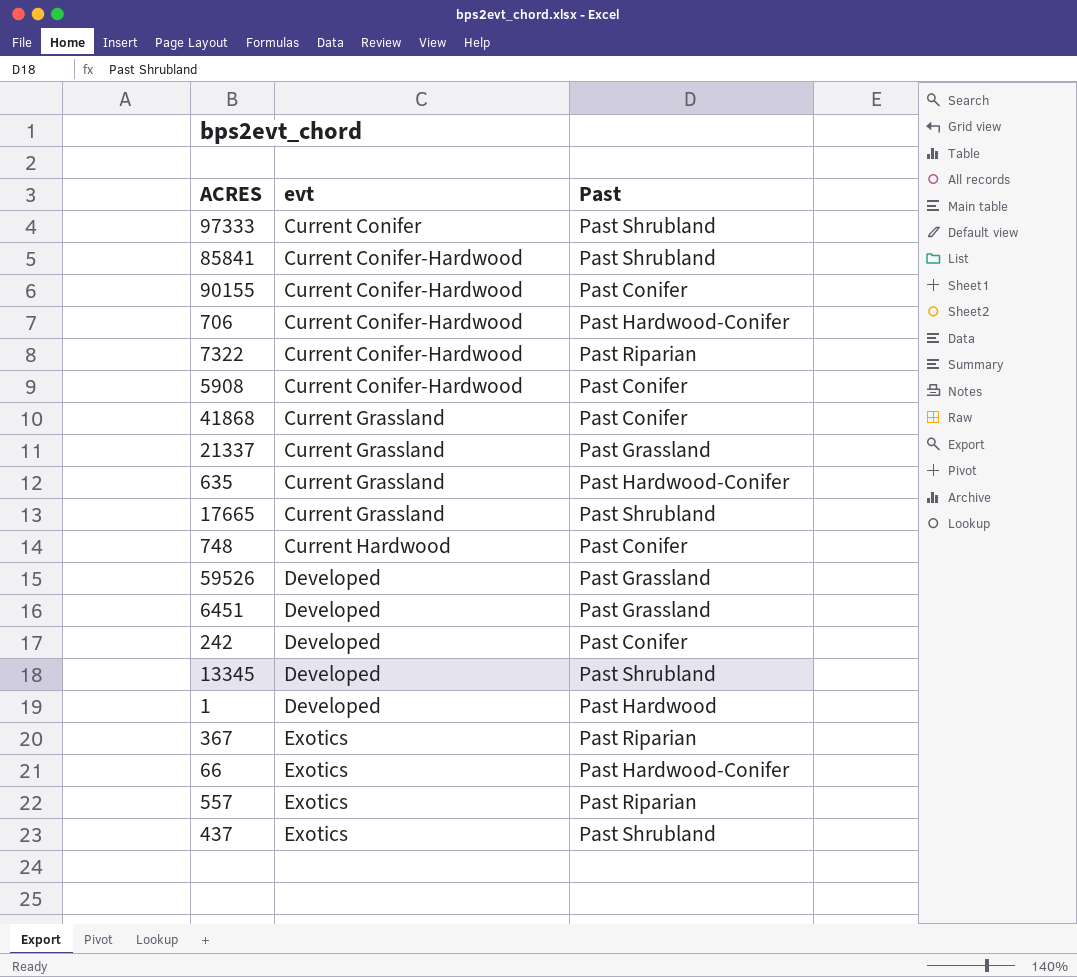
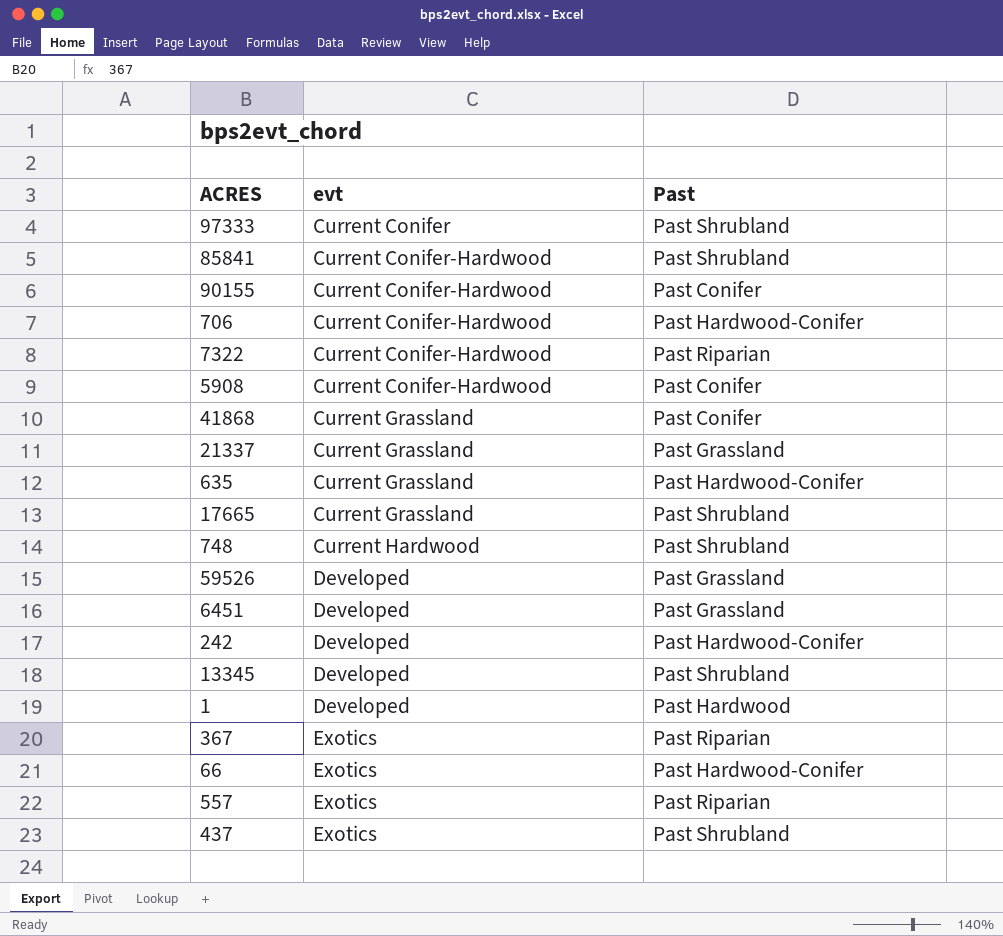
748 | Past: Past Conifer -> Past Shrubland
242 | Past: Past Conifer -> Past Hardwood-Conifer

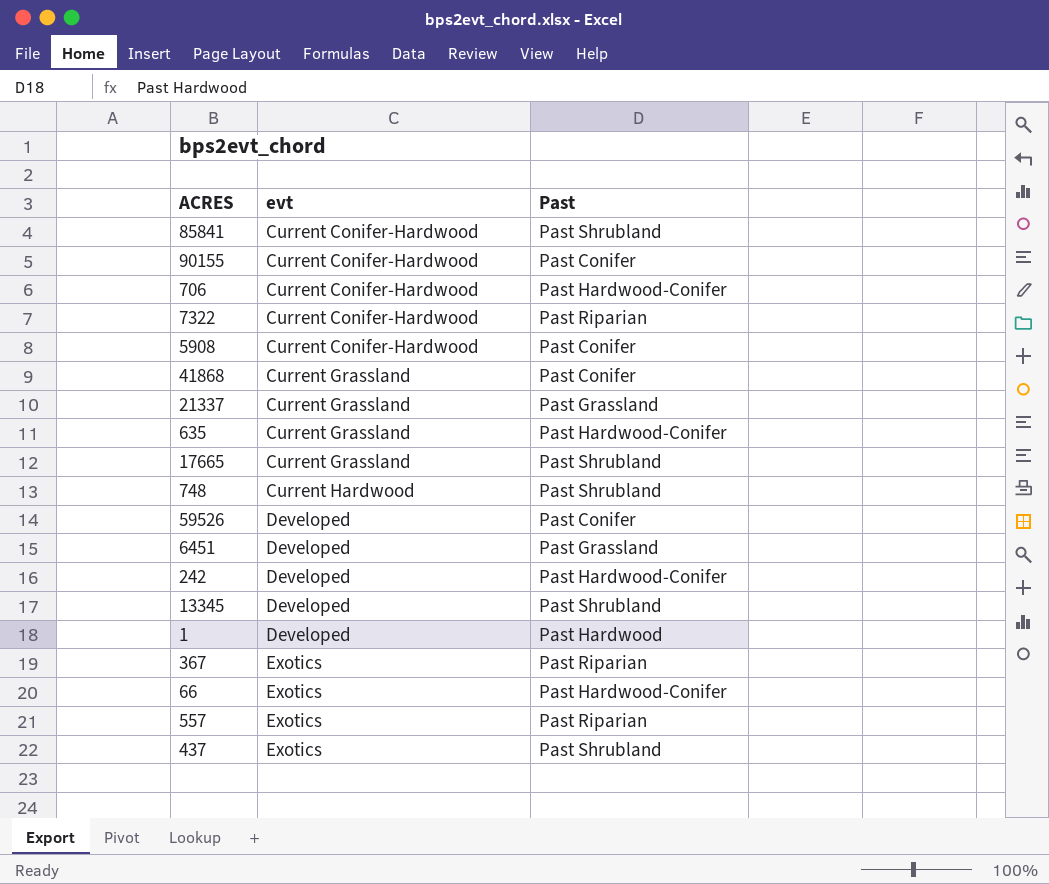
row 97333: Current Conifer | Past Shrubland -> none
59526 | Past: Past Grassland -> Past Conifer

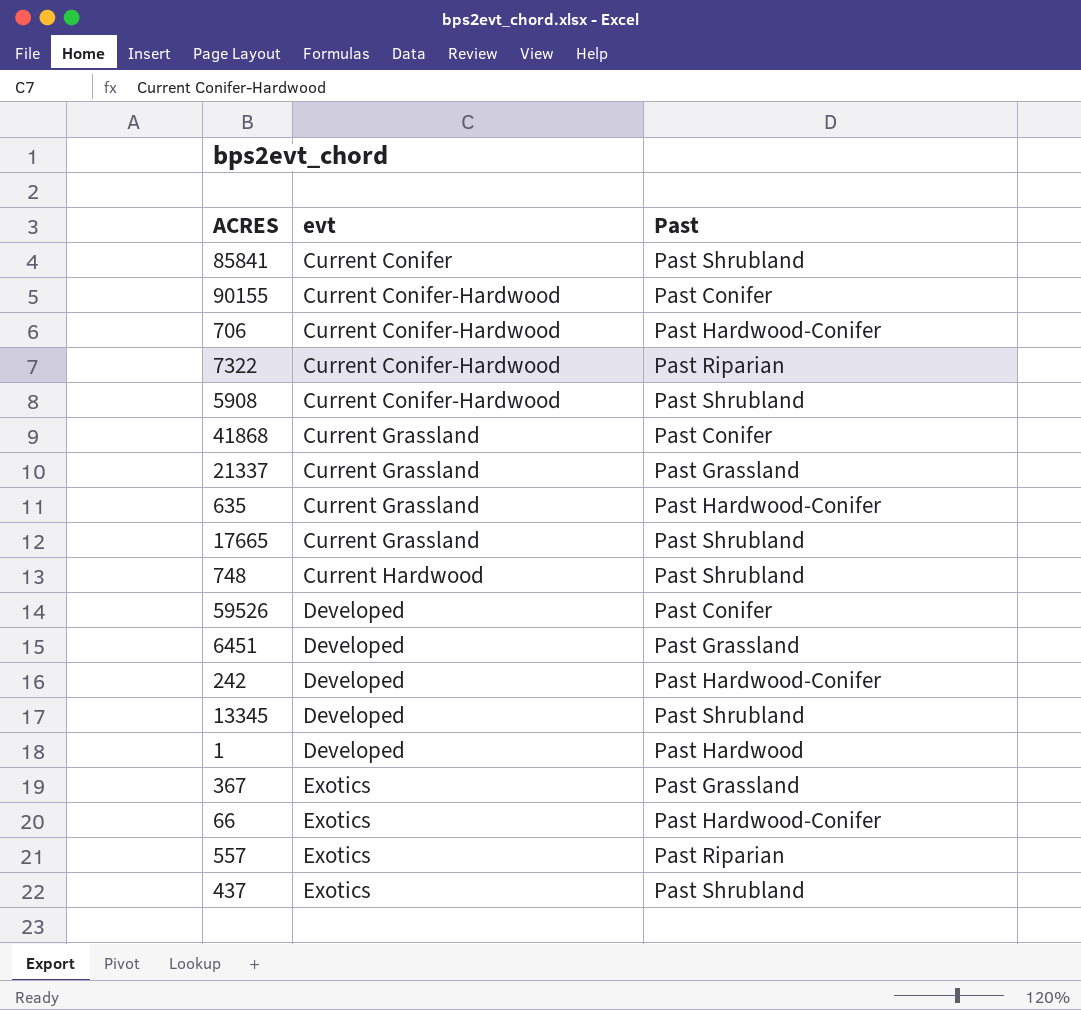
85841 | evt: Current Conifer-Hardwood -> Current Conifer
5908 | Past: Past Conifer -> Past Shrubland
367 | Past: Past Riparian -> Past Grassland

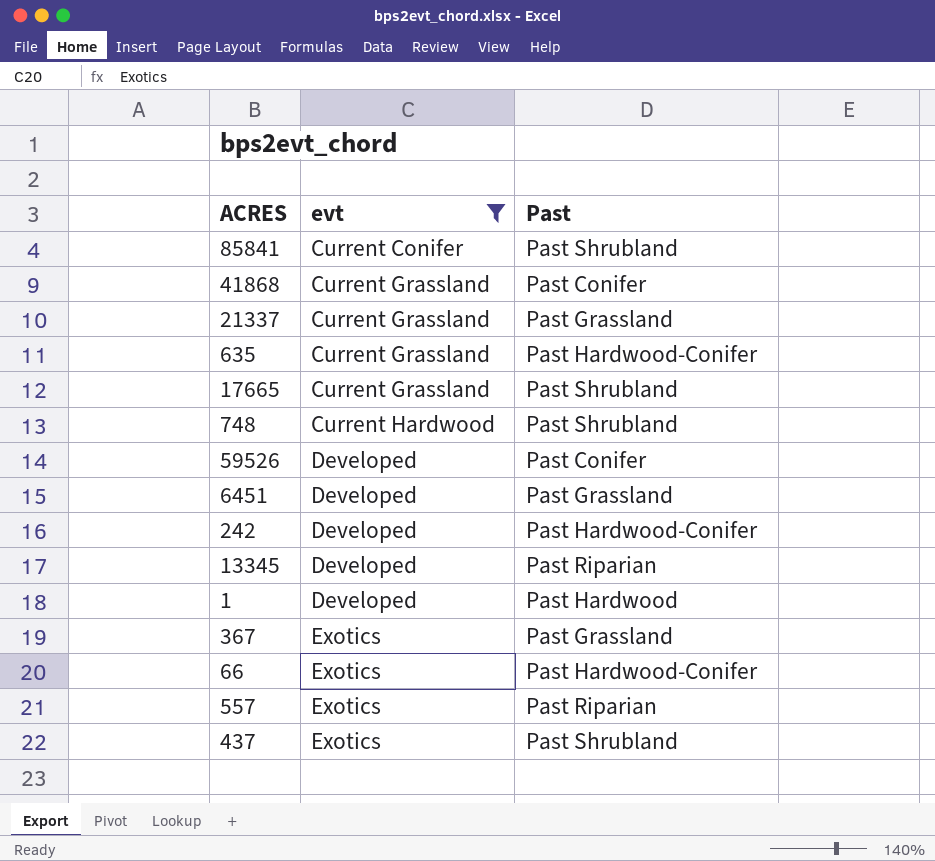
filter: none -> evt != Current Conifer-Hardwood
13345 | Past: Past Shrubland -> Past Riparian

